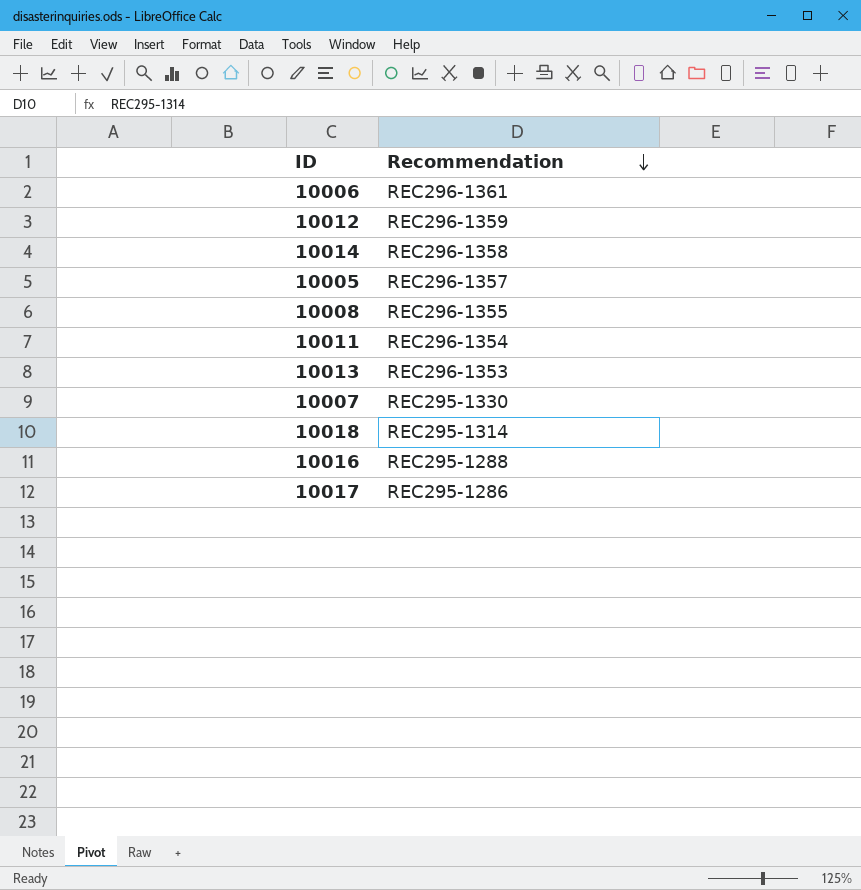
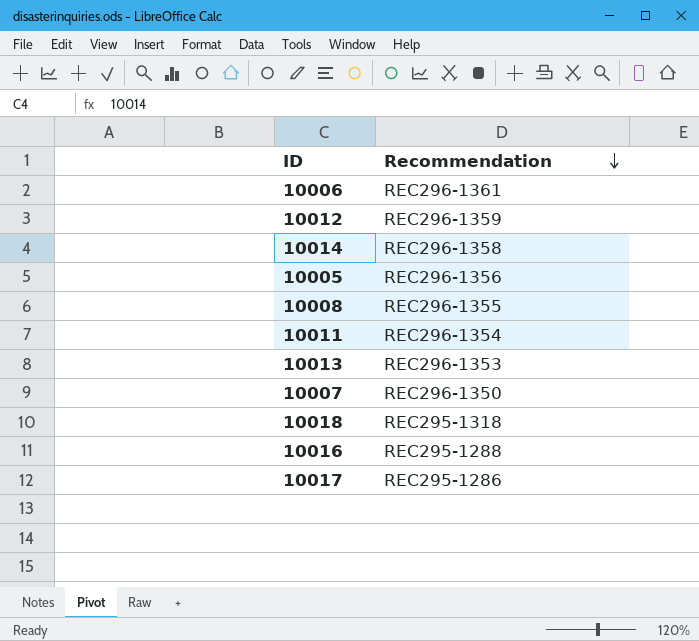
10005 | Recommendation: REC296-1357 -> REC296-1356
10007 | Recommendation: REC295-1330 -> REC296-1350
10018 | Recommendation: REC295-1314 -> REC295-1318

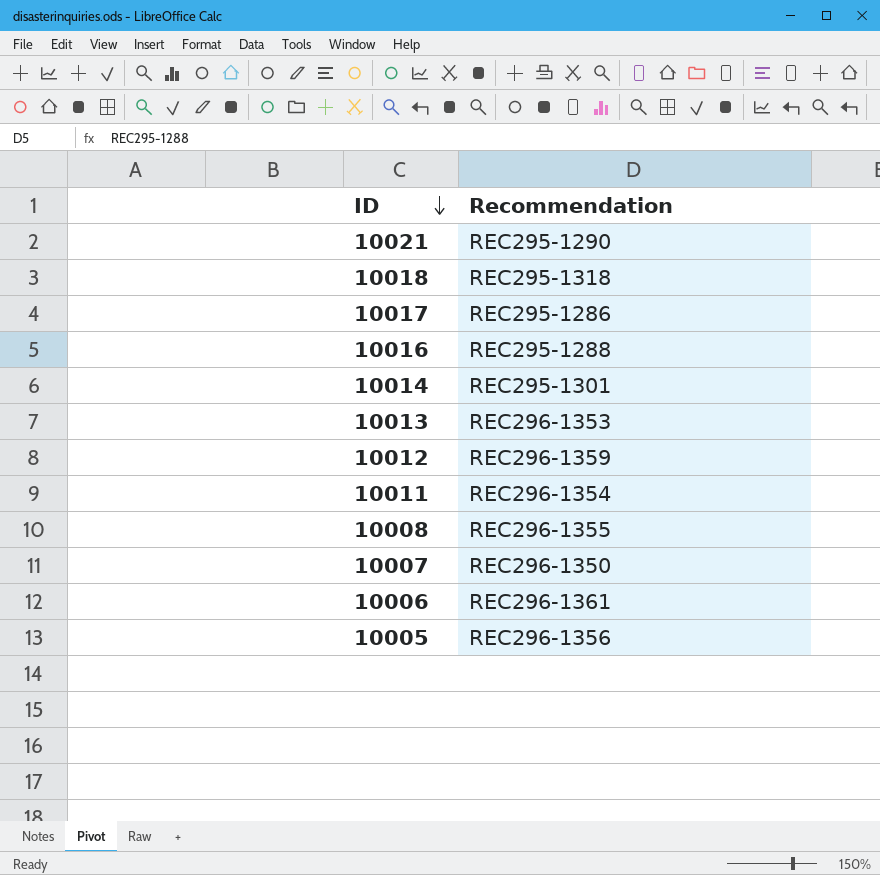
row order: Recommendation descending -> ID descending
row 10021: none -> REC295-1290
10014 | Recommendation: REC296-1358 -> REC295-1301

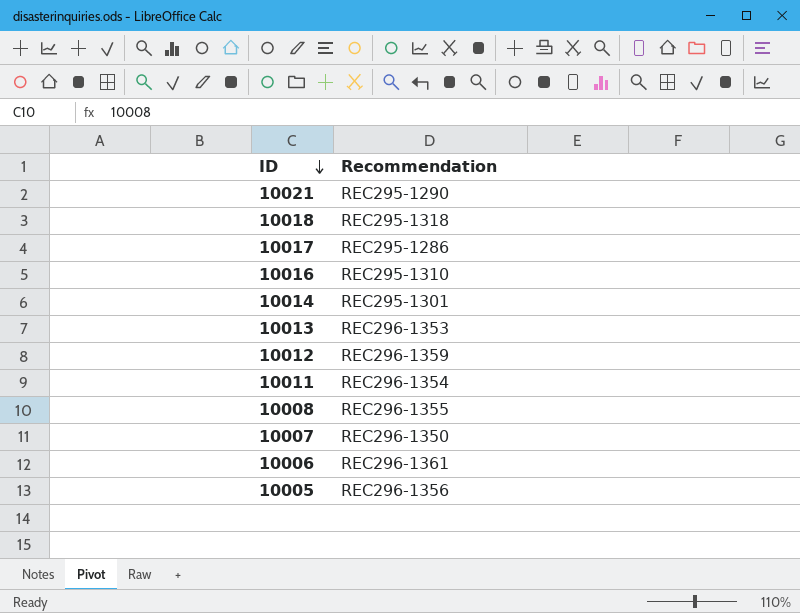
10016 | Recommendation: REC295-1288 -> REC295-1310

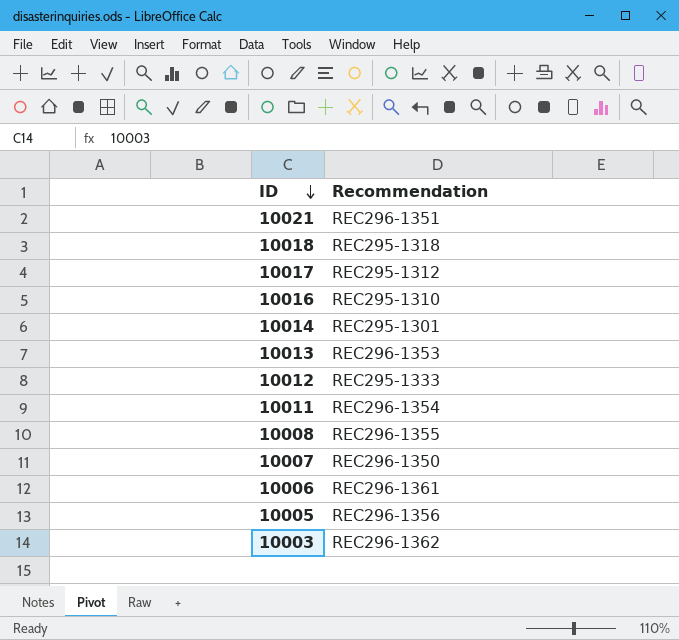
10021 | Recommendation: REC295-1290 -> REC296-1351
10017 | Recommendation: REC295-1286 -> REC295-1312
10012 | Recommendation: REC296-1359 -> REC295-1333
row 10003: none -> REC296-1362

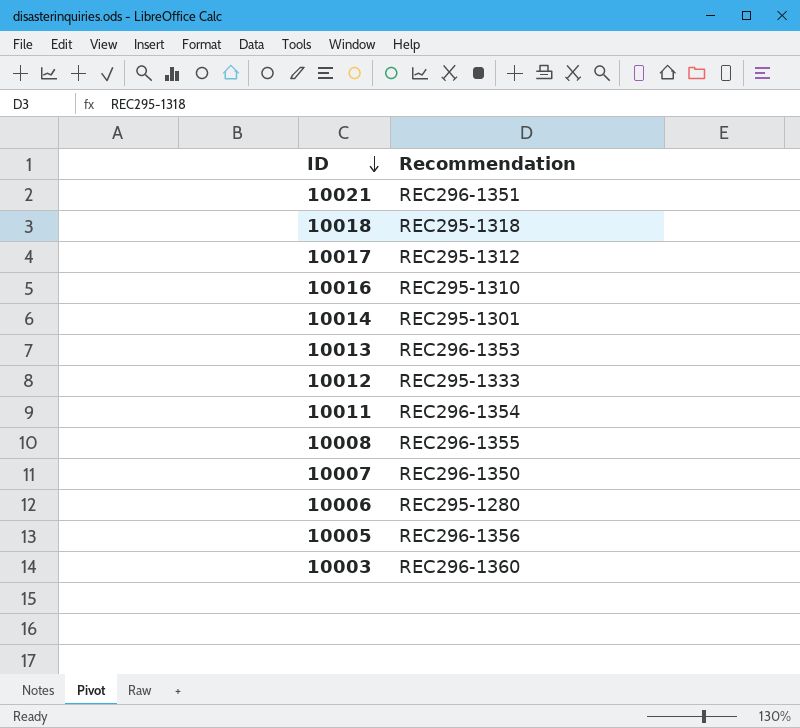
10006 | Recommendation: REC296-1361 -> REC295-1280
10003 | Recommendation: REC296-1362 -> REC296-1360

